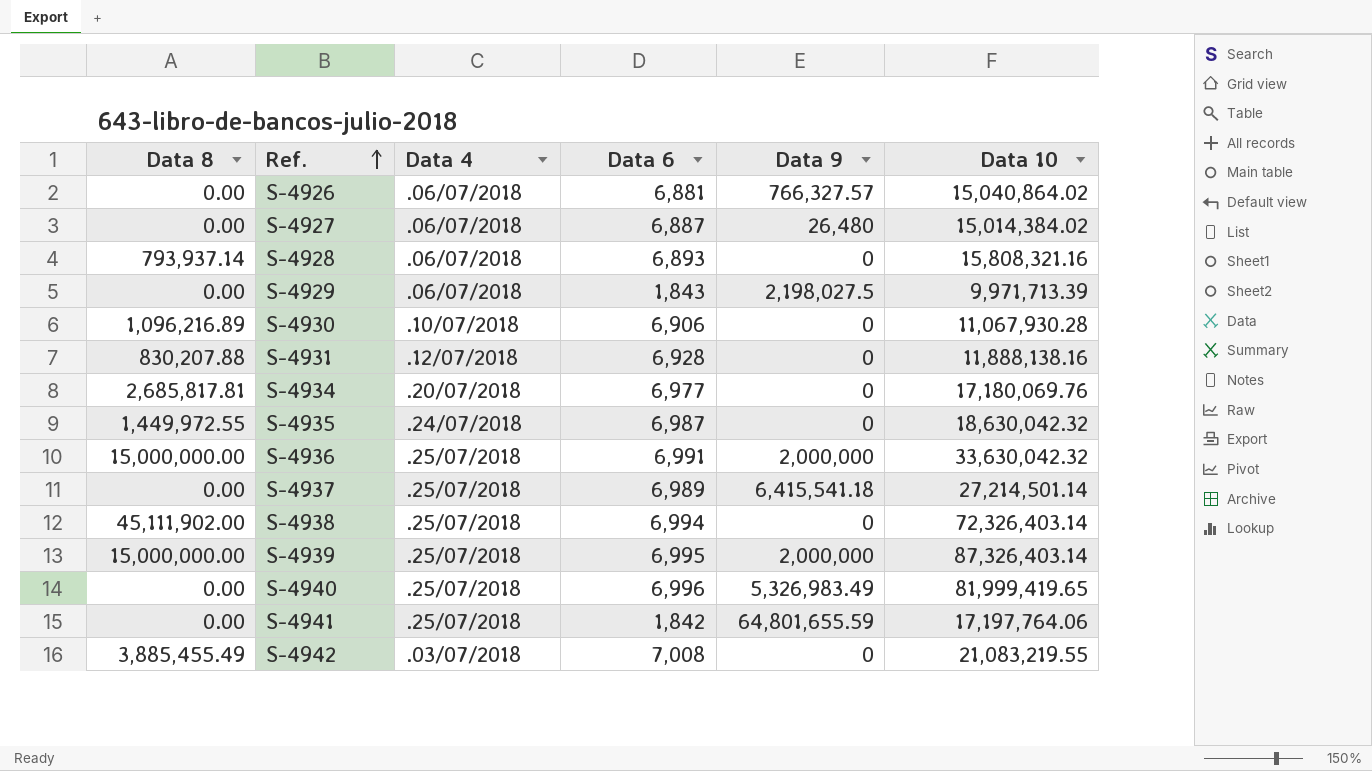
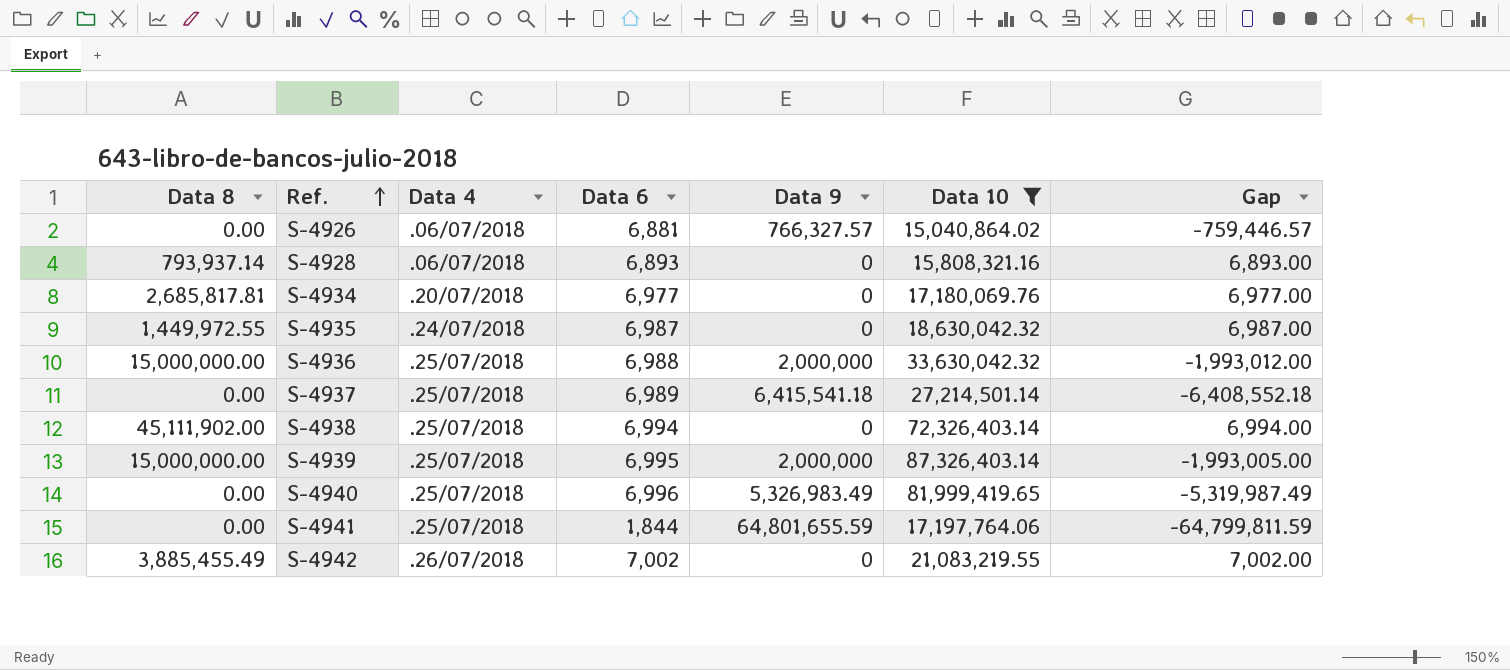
filter: none -> Data 10 >= 15,040,864.02
column Gap | formula: none -> [Data 6] - [Data 9]
S-4936 | Data 6: 6,991 -> 6,988
S-4941 | Data 6: 1,842 -> 1,844
S-4942 | Data 4: .03/07/2018 -> .26/07/2018
S-4942 | Data 6: 7,008 -> 7,002

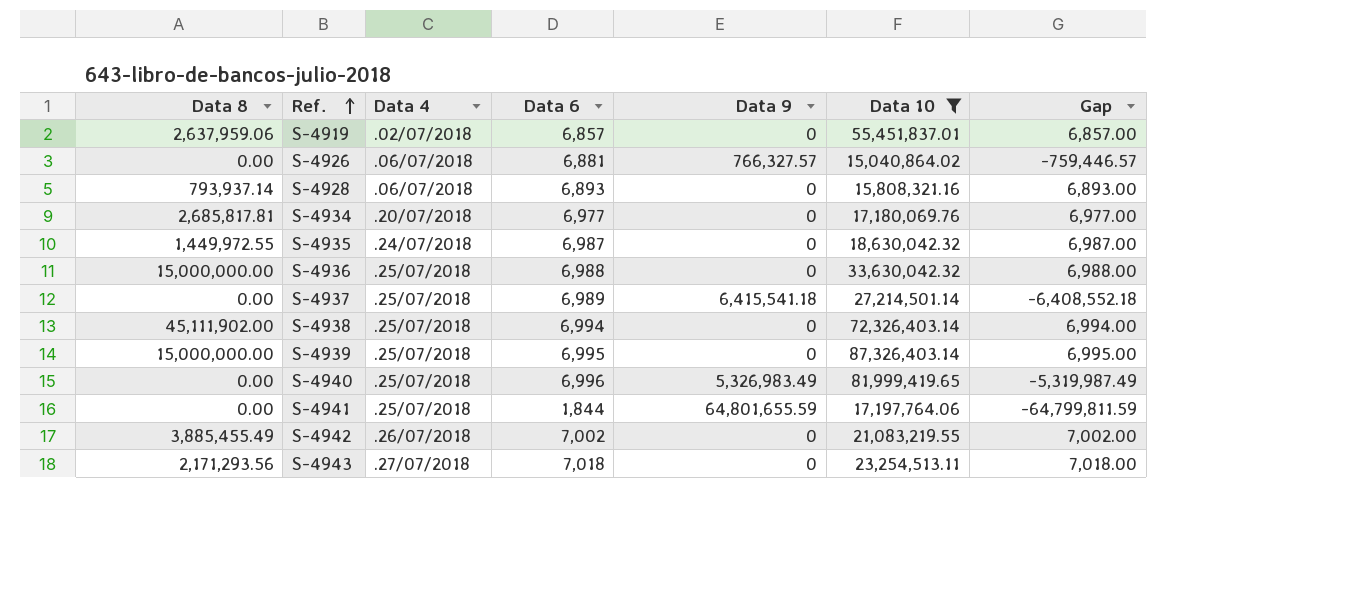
row S-4919: none -> 2,637,959.06 | .02/07/2018 | 6,857 | 0 | 55,451,837.01 | 6,857.00
S-4936 | Data 9: 2,000,000 -> 0
S-4936 | Gap: -1,993,012.00 -> 6,988.00
S-4939 | Data 9: 2,000,000 -> 0
S-4939 | Gap: -1,993,005.00 -> 6,995.00
row S-4943: none -> 2,171,293.56 | .27/07/2018 | 7,018 | 0 | 23,254,513.11 | 7,018.00

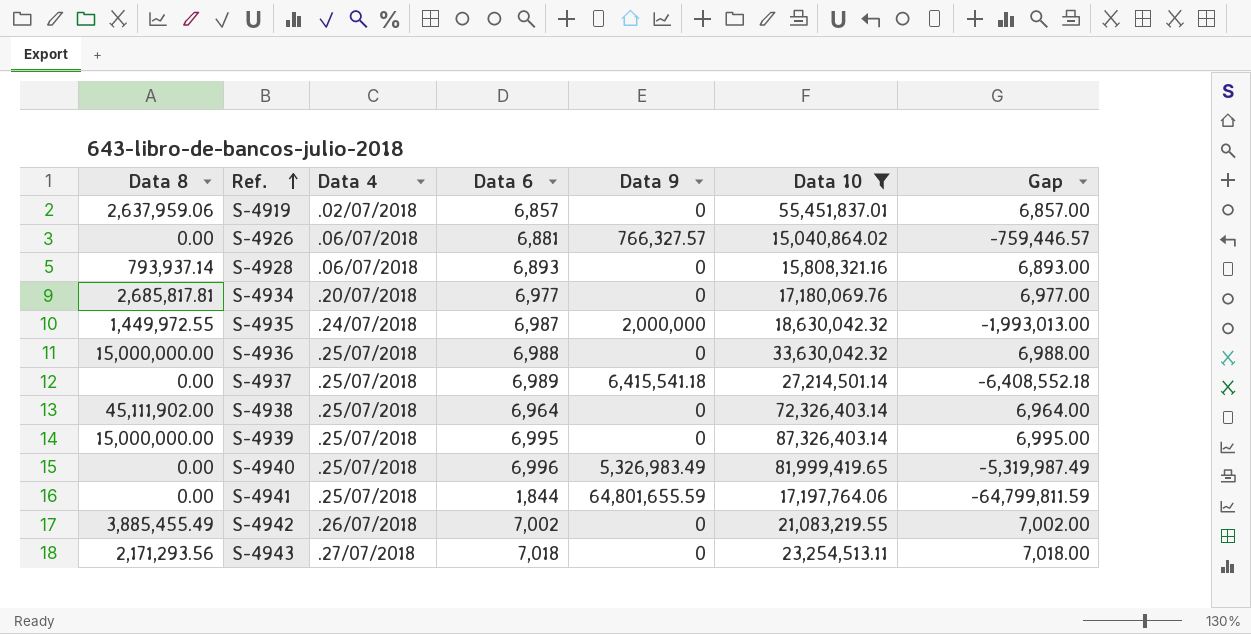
S-4935 | Data 9: 0 -> 2,000,000
S-4935 | Gap: 6,987.00 -> -1,993,013.00
S-4938 | Data 6: 6,994 -> 6,964
S-4938 | Gap: 6,994.00 -> 6,964.00

